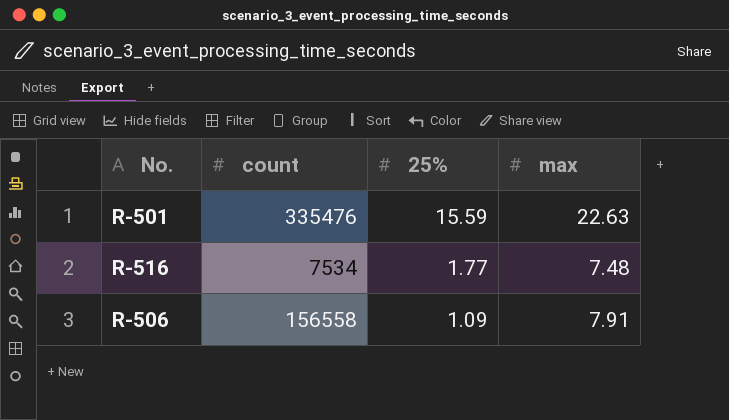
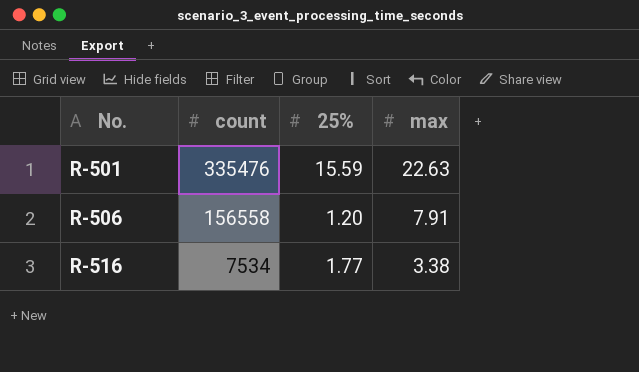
row order: 25% descending -> No. ascending
R-506 | 25%: 1.09 -> 1.20
R-516 | max: 7.48 -> 3.38

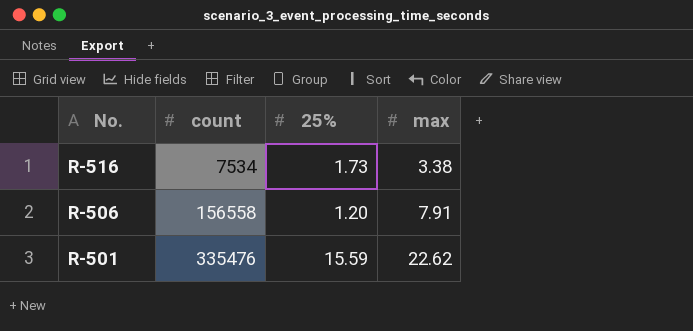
row order: No. ascending -> No. descending
R-516 | 25%: 1.77 -> 1.73
R-501 | max: 22.63 -> 22.62

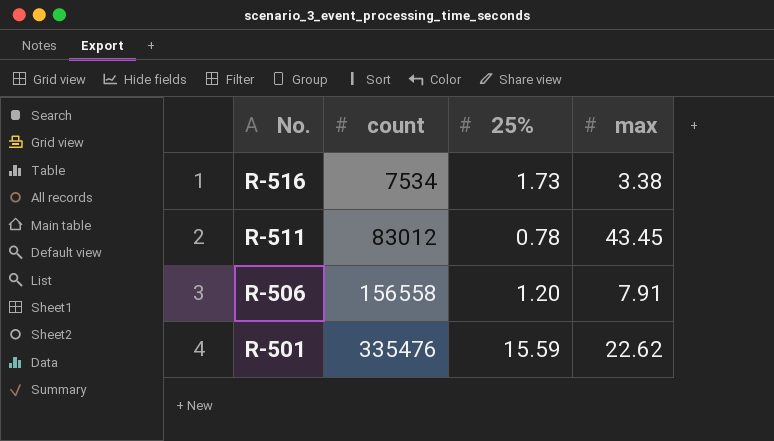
row R-511: none -> 83012 | 0.78 | 43.45

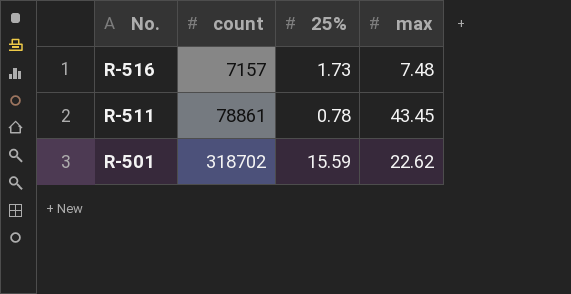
row R-506: 156558 | 1.20 | 7.91 -> none
R-516 | count: 7534 -> 7157
R-516 | max: 3.38 -> 7.48
R-511 | count: 83012 -> 78861
R-501 | count: 335476 -> 318702

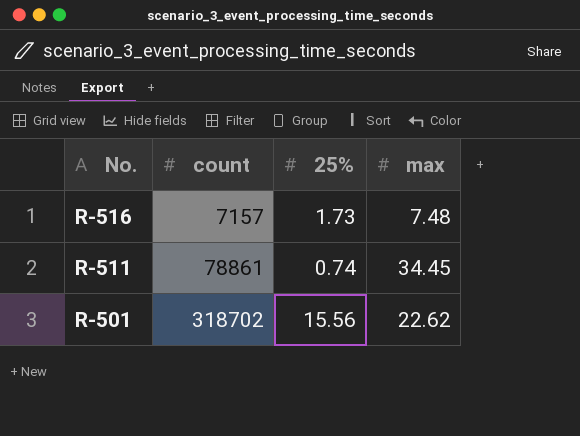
R-511 | 25%: 0.78 -> 0.74
R-511 | max: 43.45 -> 34.45
R-501 | 25%: 15.59 -> 15.56

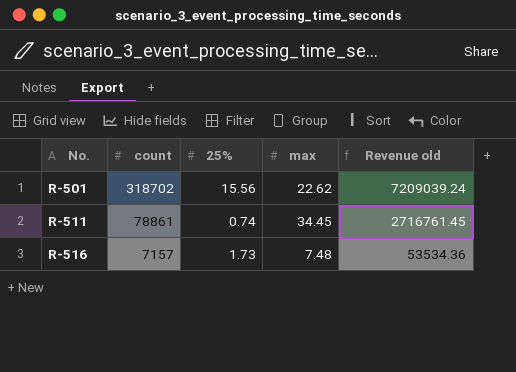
row order: No. descending -> No. ascending
column Revenue old | formula: none -> [count] * [max]

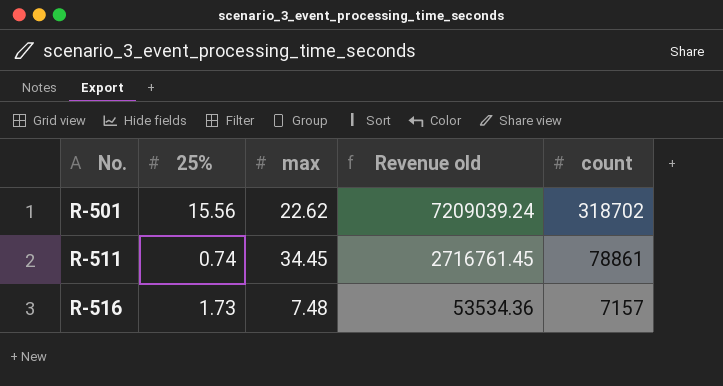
column count | position: 2 -> 5

